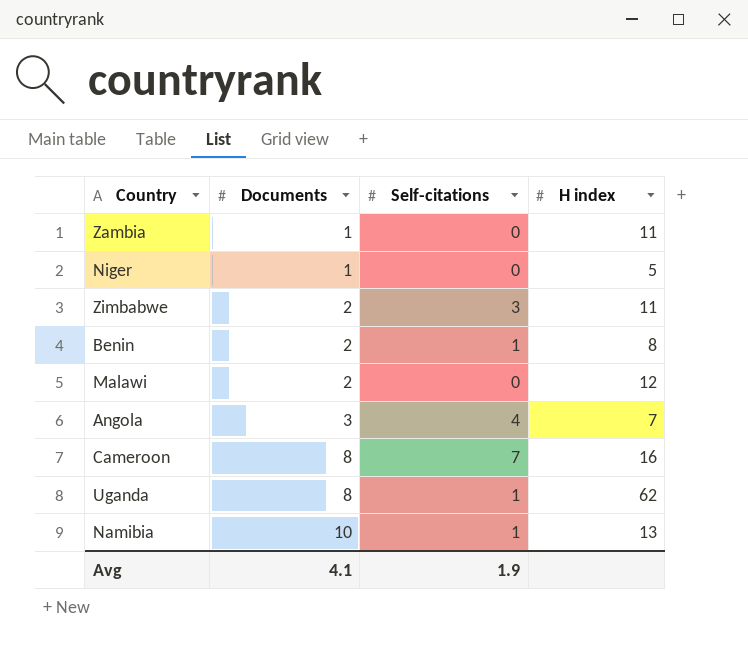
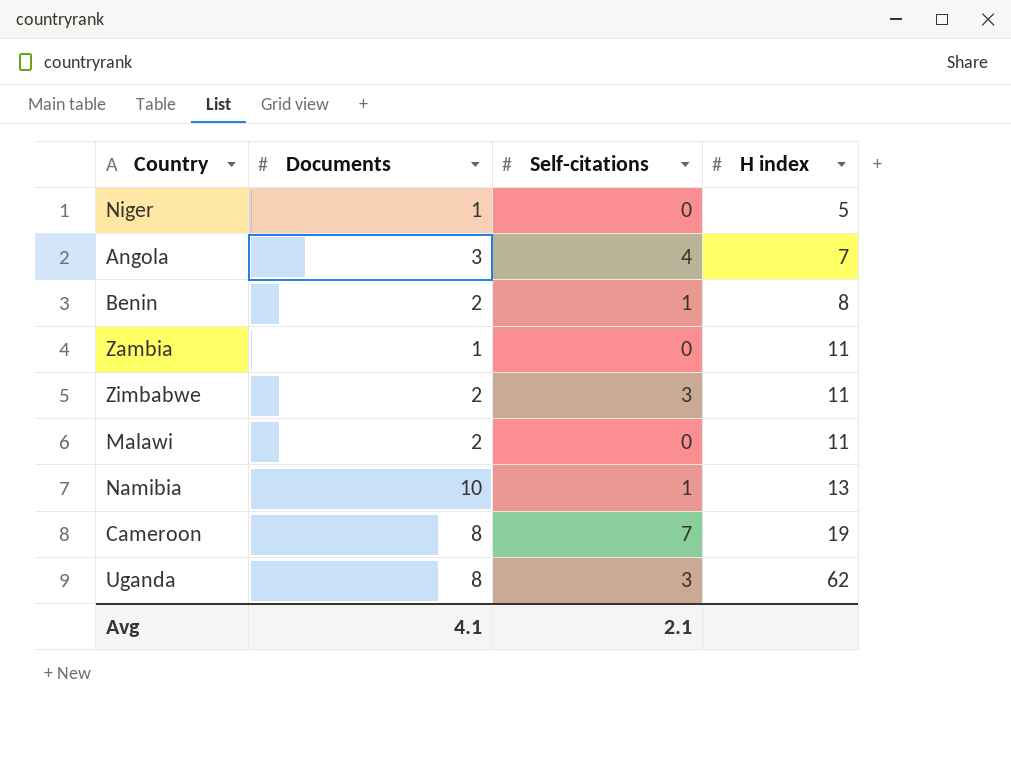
row order: Documents ascending -> H index ascending
Malawi | H index: 12 -> 11
Cameroon | H index: 16 -> 19
Uganda | Self-citations: 1 -> 3
Avg | Self-citations: 1.9 -> 2.1

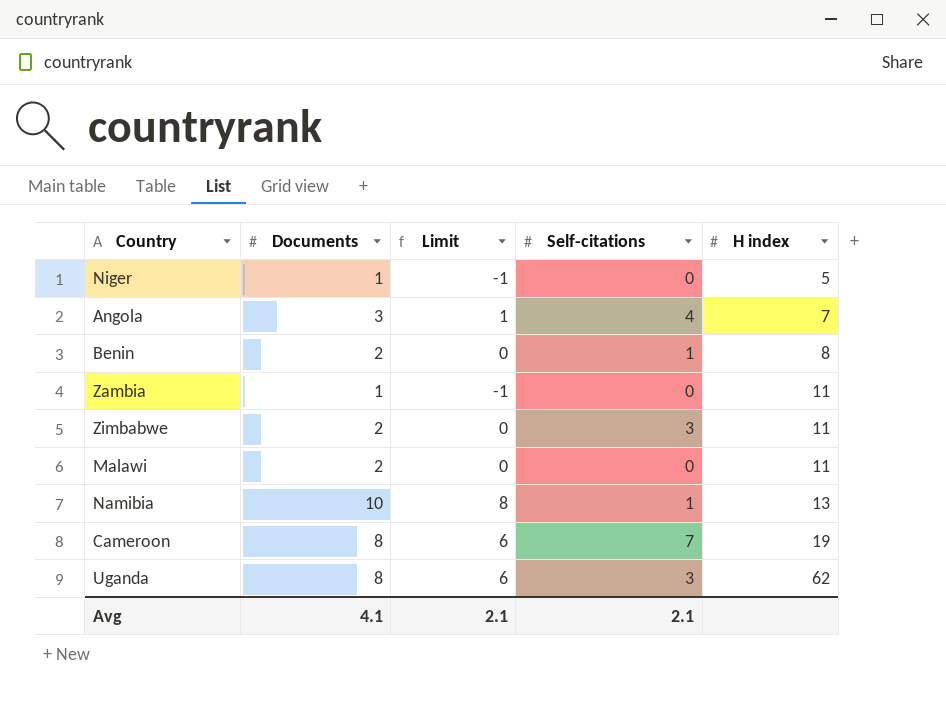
column Limit | formula: none -> [Documents] - 2

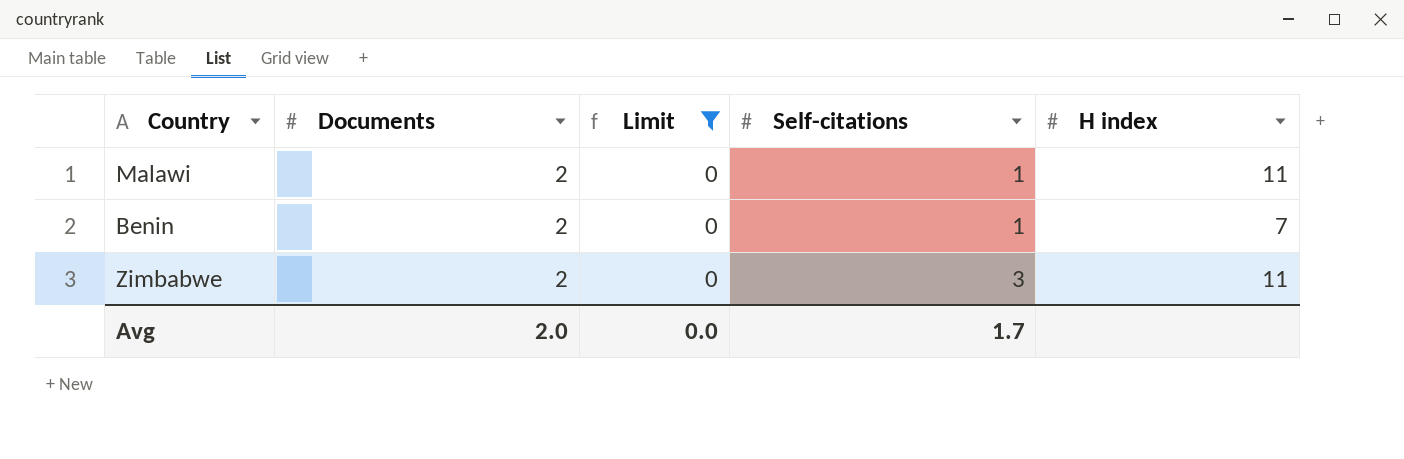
filter: none -> Limit = 0
row order: H index ascending -> Self-citations ascending
Malawi | Self-citations: 0 -> 1
Benin | H index: 8 -> 7
Avg | Documents: 4.1 -> 2.0
Avg | Limit: 2.1 -> 0.0
Avg | Self-citations: 2.1 -> 1.7

